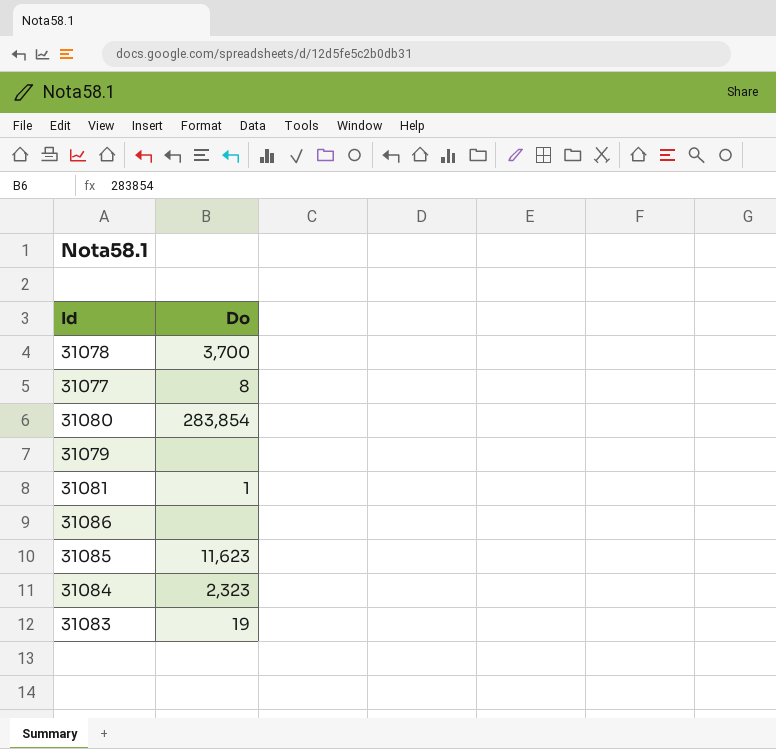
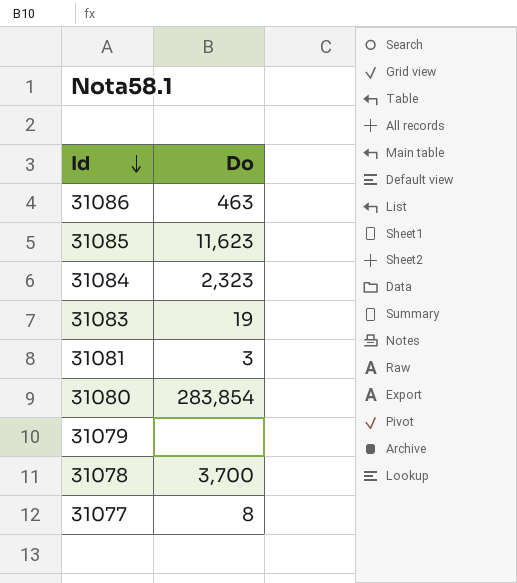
row order: none -> Id descending
31086 | Do: none -> 463
31081 | Do: 1 -> 3

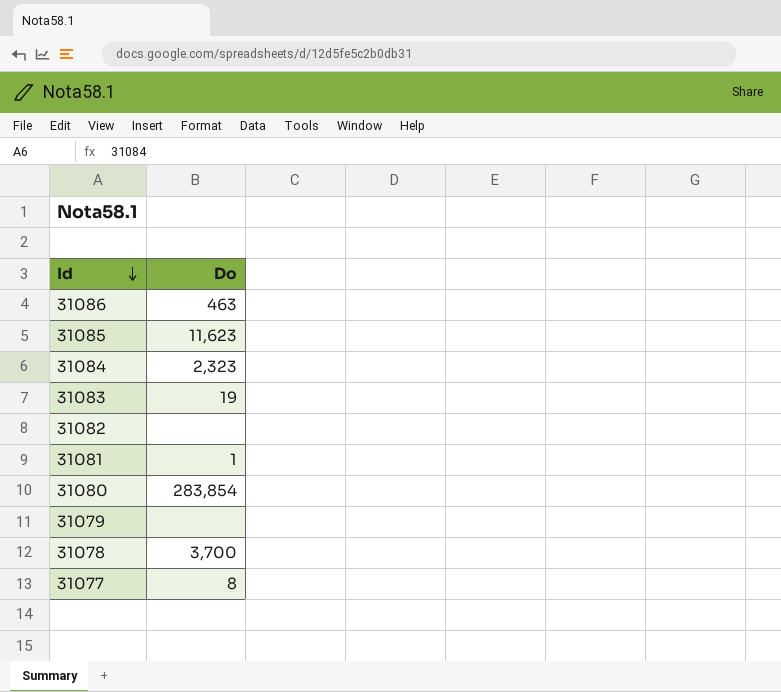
row 31082: none -> none
31081 | Do: 3 -> 1

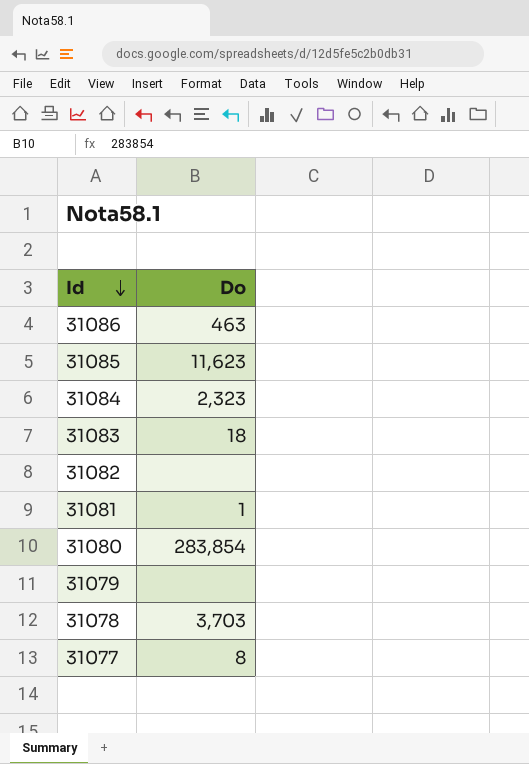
31083 | Do: 19 -> 18
31078 | Do: 3,700 -> 3,703

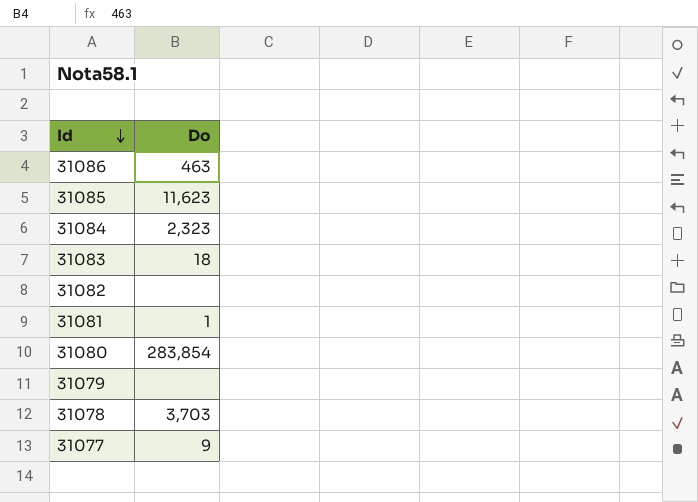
31077 | Do: 8 -> 9

